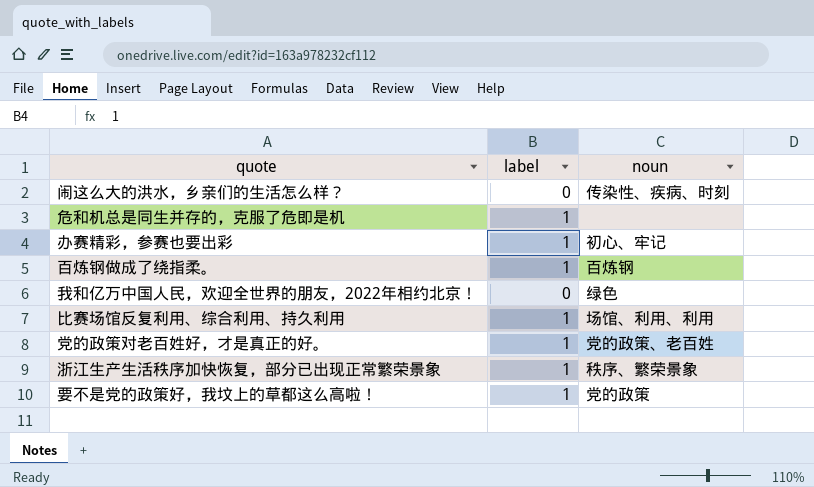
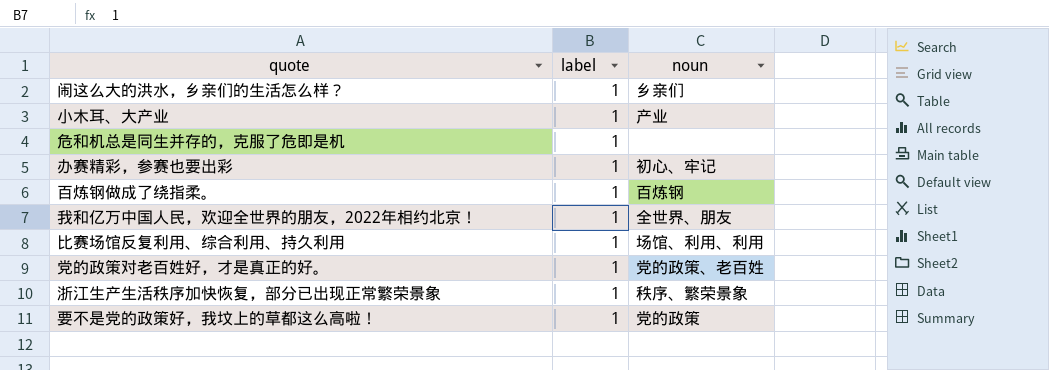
闹这么大的洪水，乡亲们的生活怎么样？ | label: 0 -> 1
闹这么大的洪水，乡亲们的生活怎么样？ | noun: 传染性、疾病、时刻 -> 乡亲们
row 小木耳、大产业: none -> 1 | 产业
我和亿万中国人民，欢迎全世界的朋友，2022年相约北京！ | label: 0 -> 1
我和亿万中国人民，欢迎全世界的朋友，2022年相约北京！ | noun: 绿色 -> 全世界、朋友

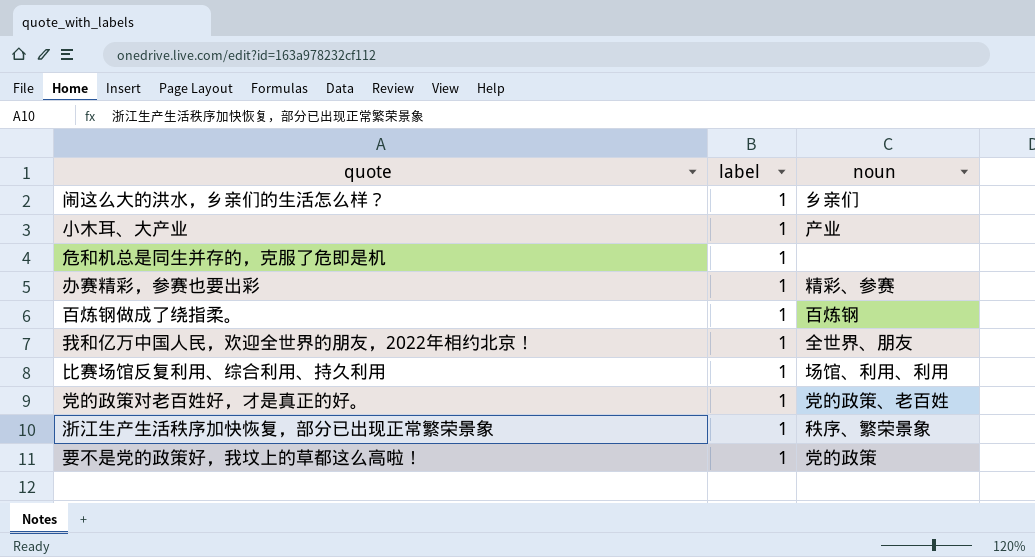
办赛精彩，参赛也要出彩 | noun: 初心、牢记 -> 精彩、参赛

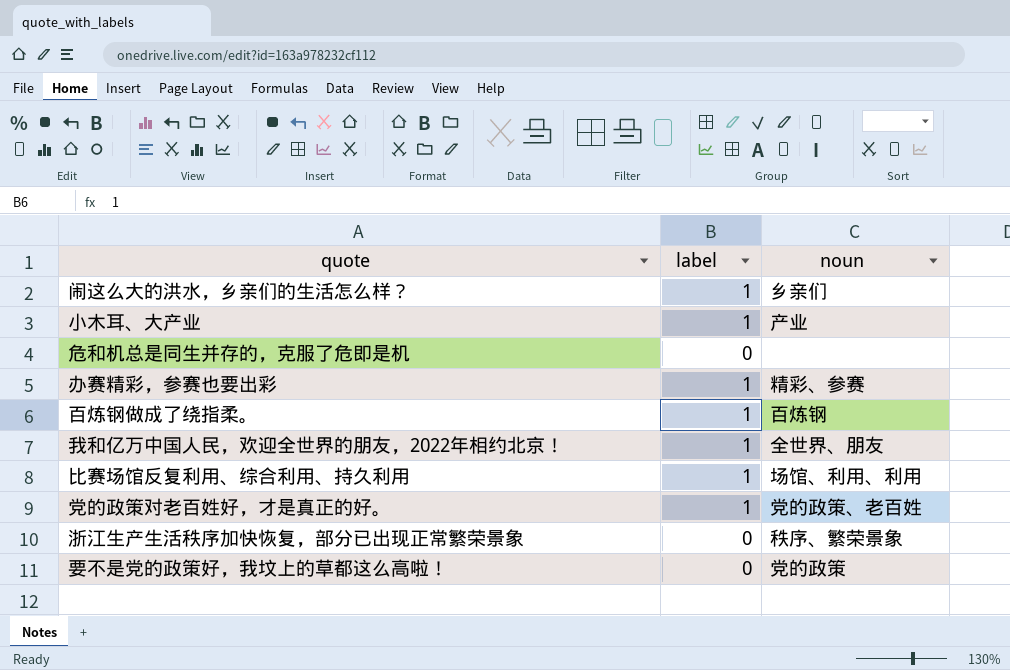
危和机总是同生并存的，克服了危即是机 | label: 1 -> 0
浙江生产生活秩序加快恢复，部分已出现正常繁荣景象 | label: 1 -> 0
要不是党的政策好，我坟上的草都这么高啦！ | label: 1 -> 0

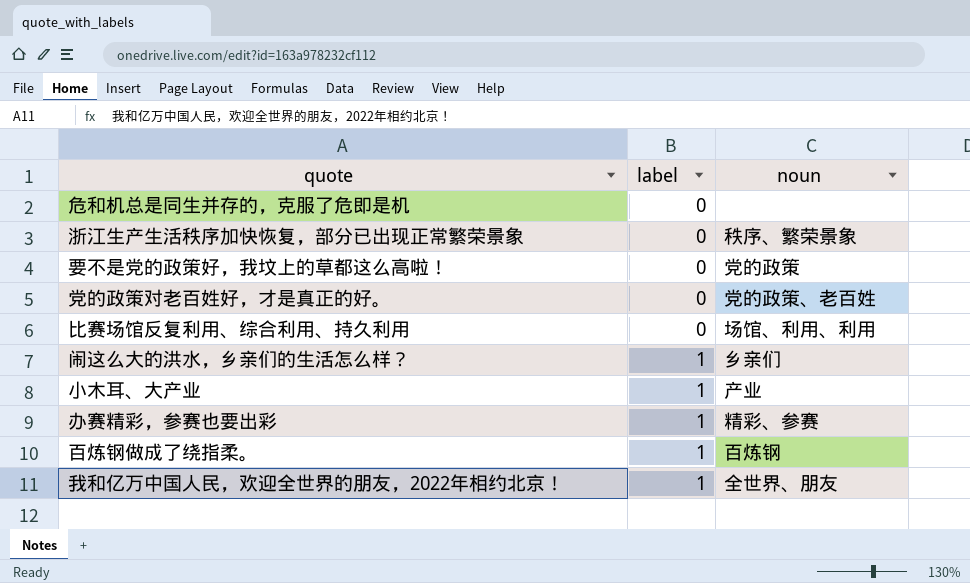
row order: none -> label ascending
党的政策对老百姓好，才是真正的好。 | label: 1 -> 0
比赛场馆反复利用、综合利用、持久利用 | label: 1 -> 0

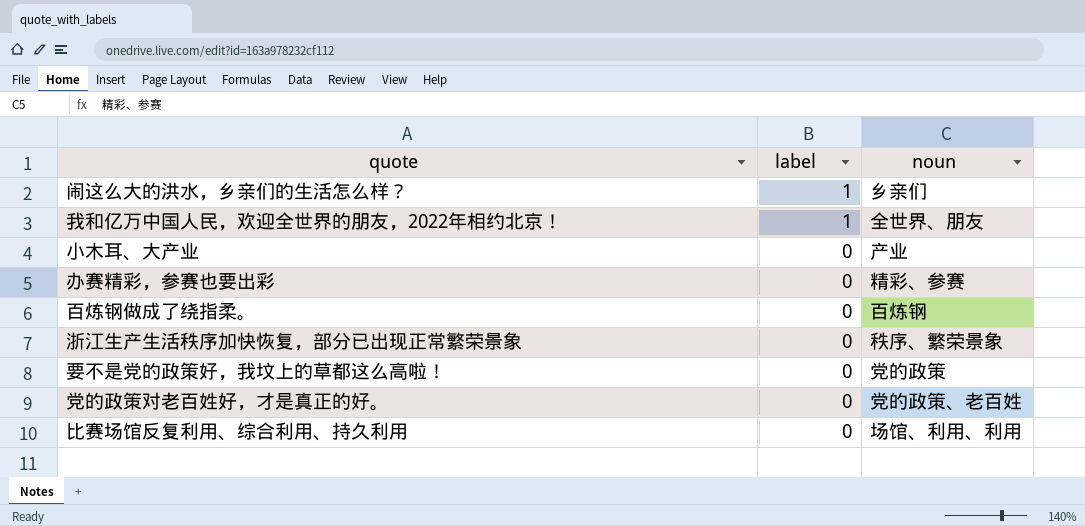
row order: label ascending -> label descending
row 危和机总是同生并存的，克服了危即是机: 0 | none -> none
小木耳、大产业 | label: 1 -> 0
办赛精彩，参赛也要出彩 | label: 1 -> 0
百炼钢做成了绕指柔。 | label: 1 -> 0

